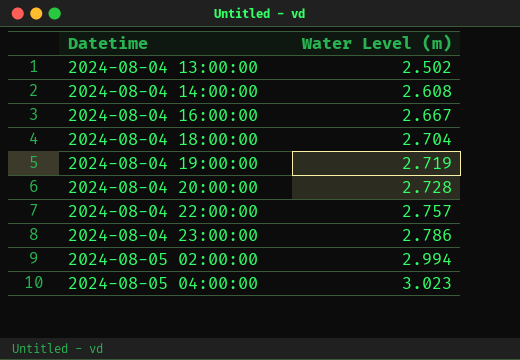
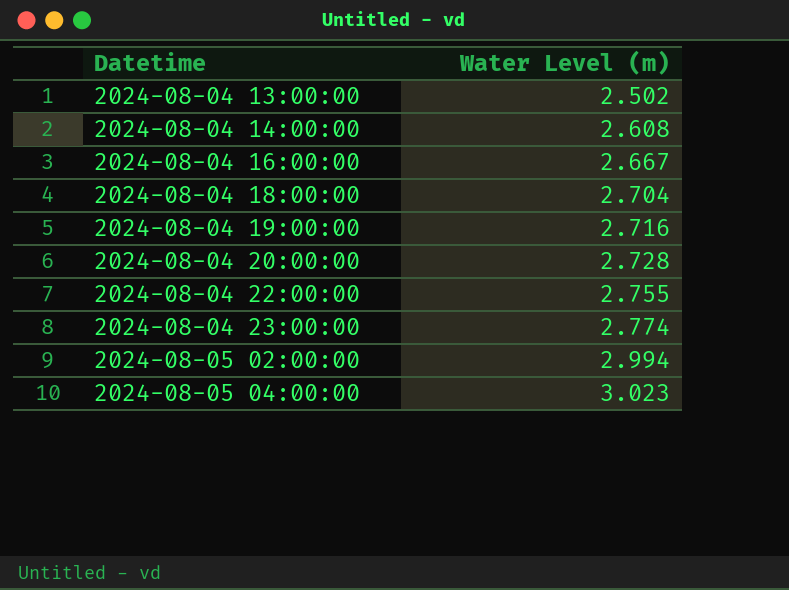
2024-08-04 19:00:00 | Water Level (m): 2.719 -> 2.716
2024-08-04 22:00:00 | Water Level (m): 2.757 -> 2.755
2024-08-04 23:00:00 | Water Level (m): 2.786 -> 2.774

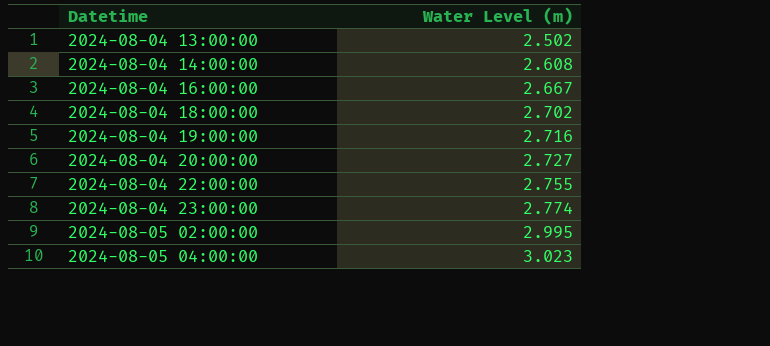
2024-08-04 18:00:00 | Water Level (m): 2.704 -> 2.702
2024-08-04 20:00:00 | Water Level (m): 2.728 -> 2.727
2024-08-05 02:00:00 | Water Level (m): 2.994 -> 2.995

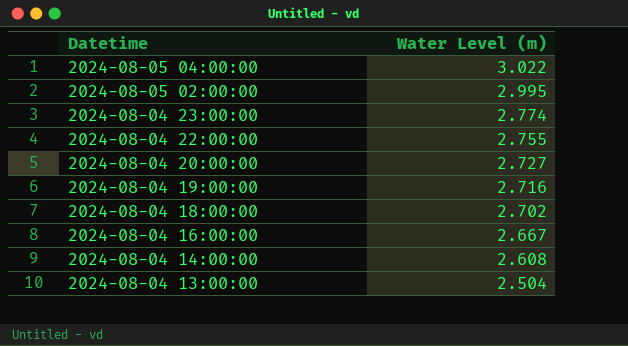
row order: Datetime ascending -> Datetime descending
2024-08-05 04:00:00 | Water Level (m): 3.023 -> 3.022
2024-08-04 13:00:00 | Water Level (m): 2.502 -> 2.504

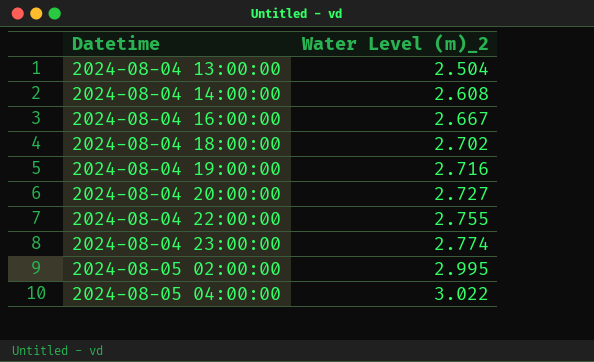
row order: Datetime descending -> Datetime ascending
column name: Water Level (m) -> Water Level (m)_2

